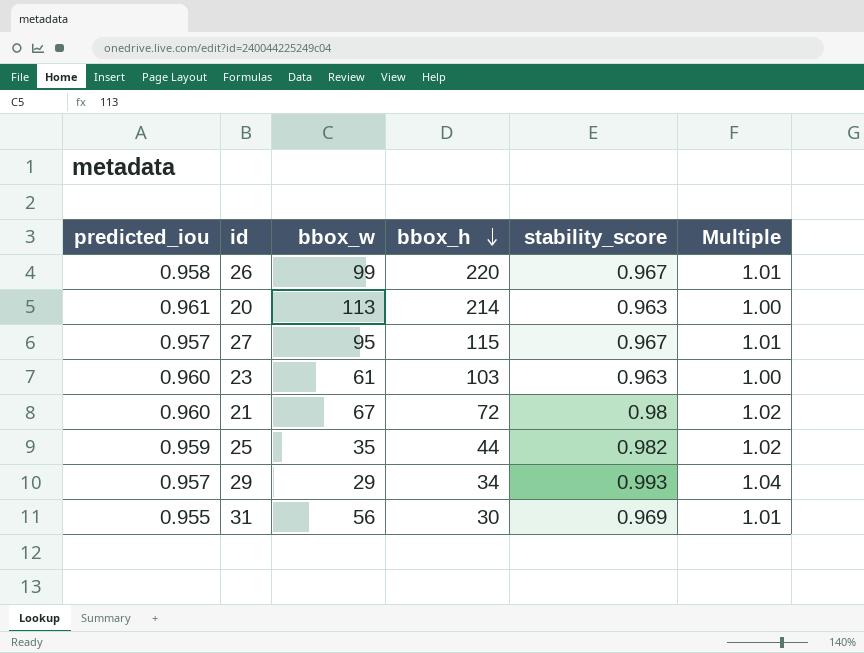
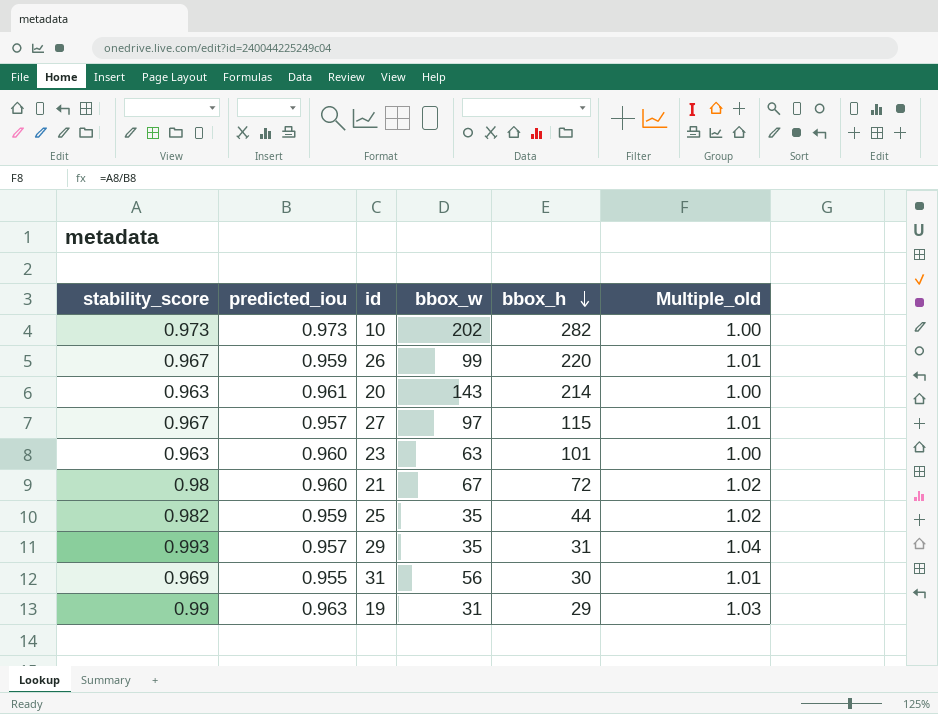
column stability_score | position: 5 -> 1
column name: Multiple -> Multiple_old
row 10: none -> 0.973 | 0.973 | 202 | 282 | 1.00
26 | predicted_iou: 0.958 -> 0.959
20 | bbox_w: 113 -> 143
27 | bbox_w: 95 -> 97
23 | bbox_w: 61 -> 63
23 | bbox_h: 103 -> 101
29 | bbox_w: 29 -> 35
29 | bbox_h: 34 -> 31
row 19: none -> 0.99 | 0.963 | 31 | 29 | 1.03

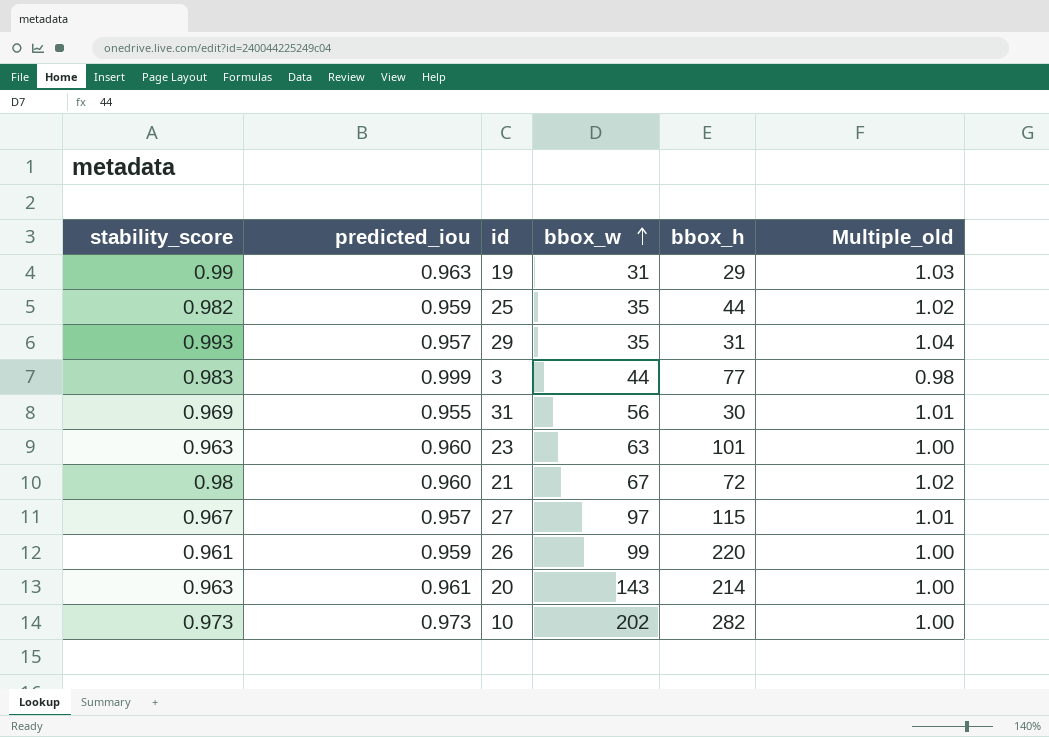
row order: bbox_h descending -> bbox_w ascending
row 3: none -> 0.983 | 0.999 | 44 | 77 | 0.98
26 | stability_score: 0.967 -> 0.961
26 | Multiple_old: 1.01 -> 1.00

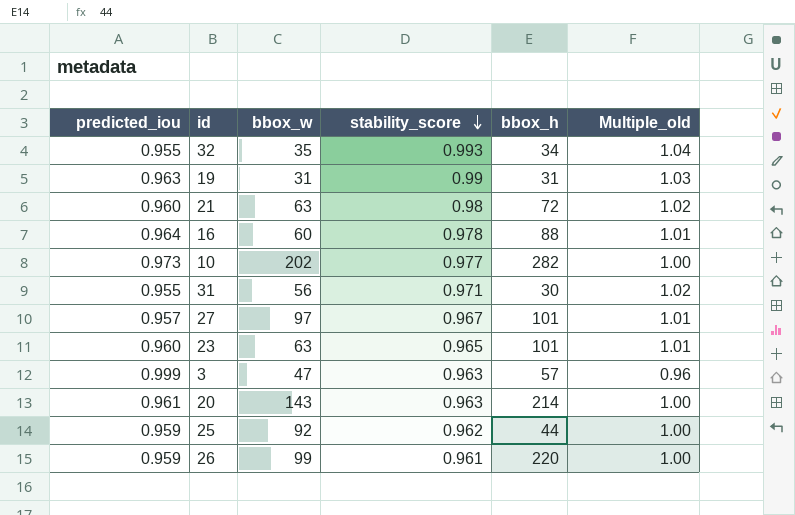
row order: bbox_w ascending -> stability_score descending
column stability_score | position: 1 -> 4
row 29: 0.993 | 0.957 | 35 | 31 | 1.04 -> none
row 32: none -> 0.955 | 35 | 0.993 | 34 | 1.04
19 | bbox_h: 29 -> 31
21 | bbox_w: 67 -> 63
row 16: none -> 0.964 | 60 | 0.978 | 88 | 1.01
10 | stability_score: 0.973 -> 0.977
31 | stability_score: 0.969 -> 0.971
31 | Multiple_old: 1.01 -> 1.02
27 | bbox_h: 115 -> 101
23 | stability_score: 0.963 -> 0.965
23 | Multiple_old: 1.00 -> 1.01
3 | bbox_w: 44 -> 47
3 | stability_score: 0.983 -> 0.963
3 | bbox_h: 77 -> 57
3 | Multiple_old: 0.98 -> 0.96
25 | bbox_w: 35 -> 92
25 | stability_score: 0.982 -> 0.962
25 | Multiple_old: 1.02 -> 1.00

